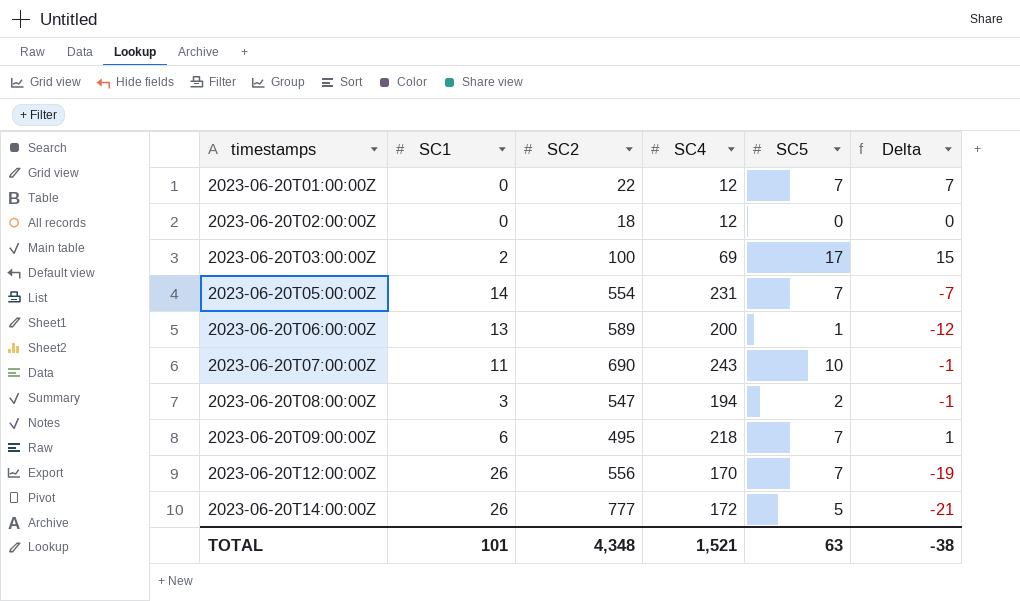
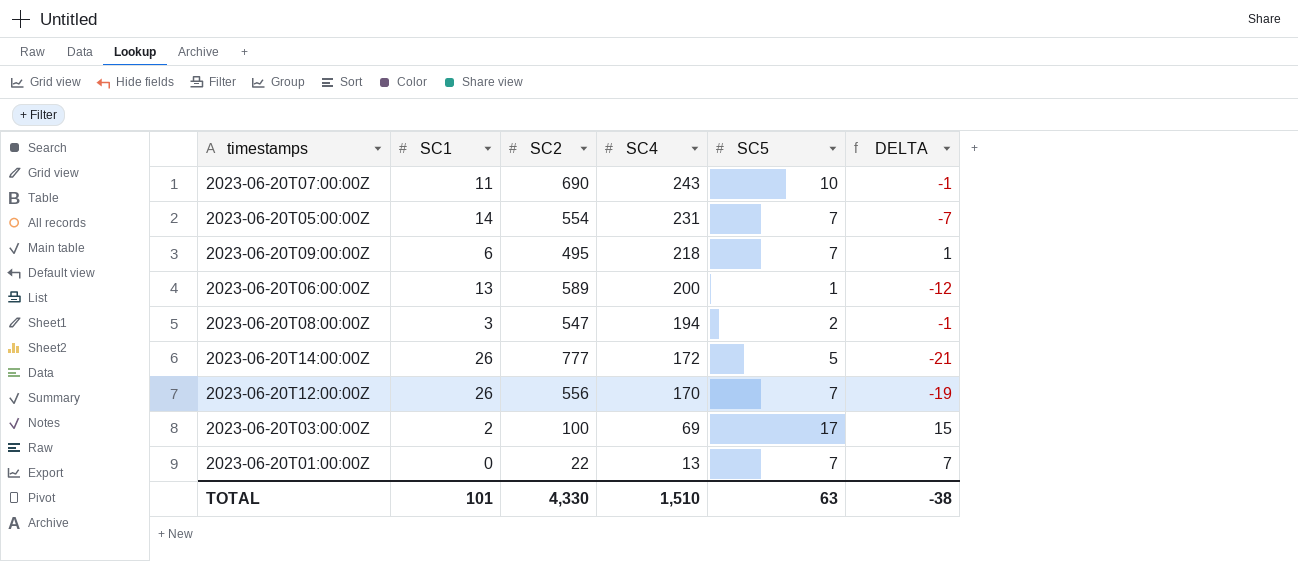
row order: timestamps ascending -> SC4 descending
column name: Delta -> DELTA
row 2023-06-20T02:00:00Z: 0 | 18 | 12 | 0 | 0 -> none
2023-06-20T01:00:00Z | SC4: 12 -> 13
TOTAL | SC2: 4,348 -> 4,330
TOTAL | SC4: 1,521 -> 1,510

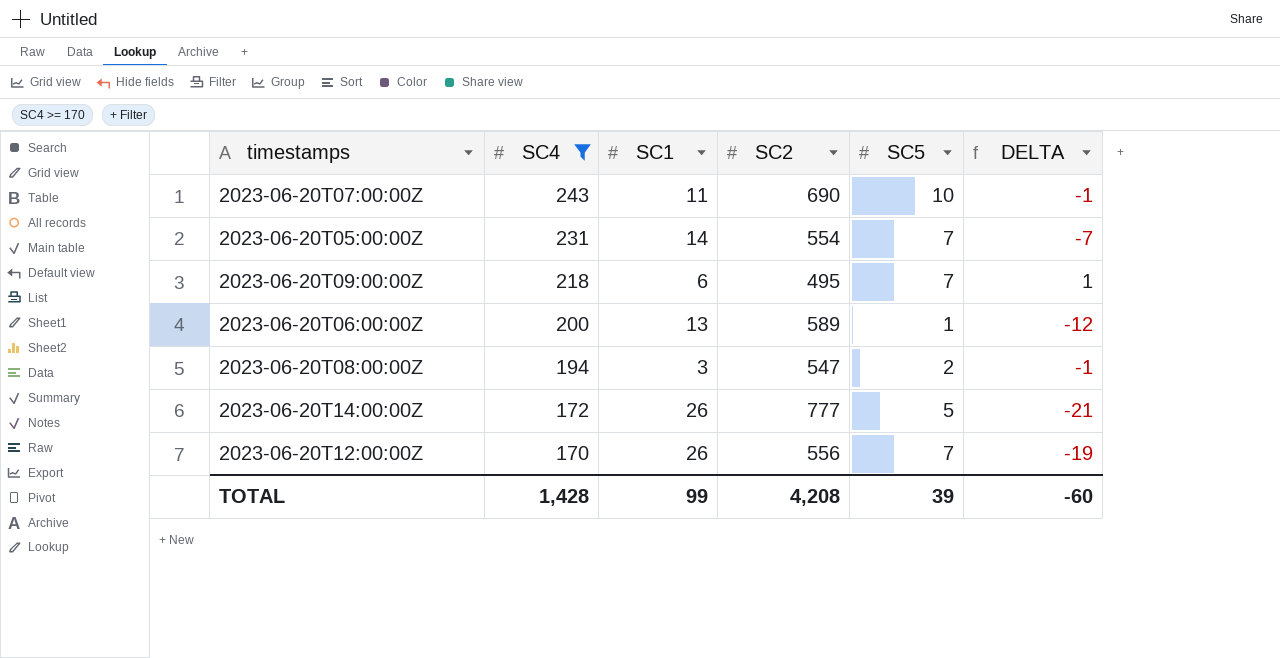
filter: none -> SC4 >= 170
column SC4 | position: 4 -> 2
TOTAL | SC4: 1,510 -> 1,428
TOTAL | SC1: 101 -> 99
TOTAL | SC2: 4,330 -> 4,208
TOTAL | SC5: 63 -> 39
TOTAL | DELTA: -38 -> -60

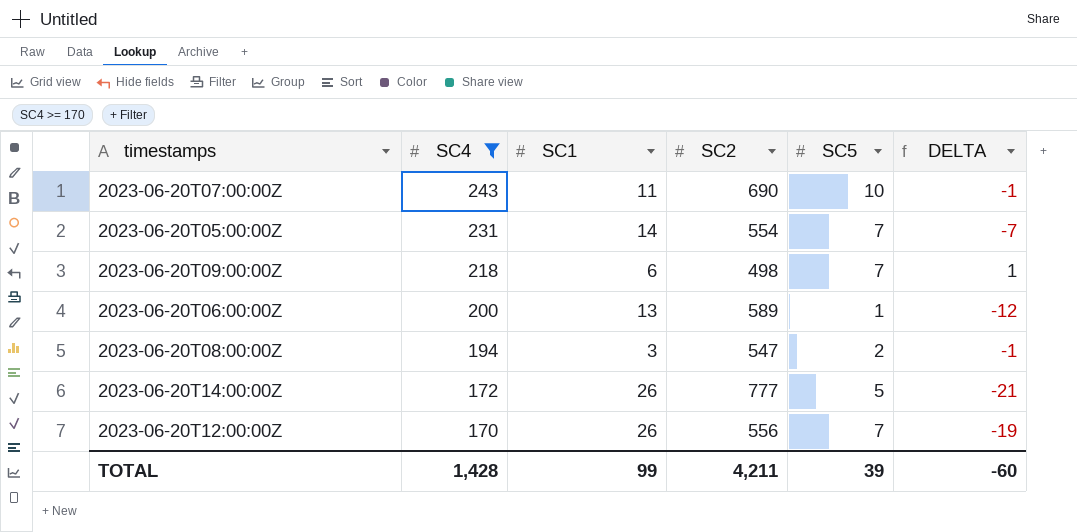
2023-06-20T09:00:00Z | SC2: 495 -> 498
TOTAL | SC2: 4,208 -> 4,211

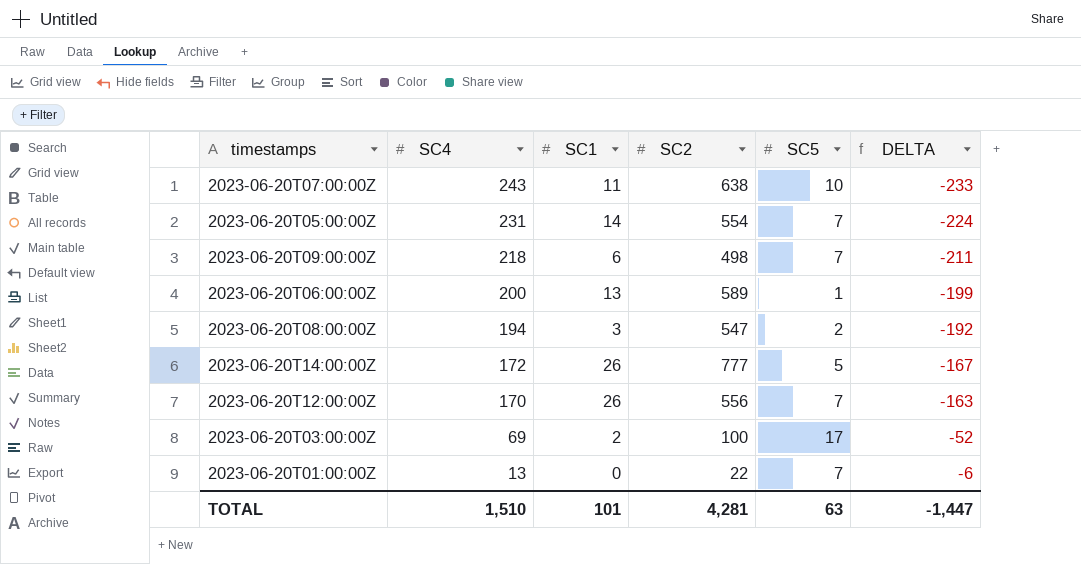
filter: SC4 >= 170 -> none
column DELTA | formula: [SC5] - [SC1] -> [SC5] - [SC4]
2023-06-20T07:00:00Z | SC2: 690 -> 638
TOTAL | SC4: 1,428 -> 1,510
TOTAL | SC1: 99 -> 101
TOTAL | SC2: 4,211 -> 4,281
TOTAL | SC5: 39 -> 63
TOTAL | DELTA: -60 -> -1,447

